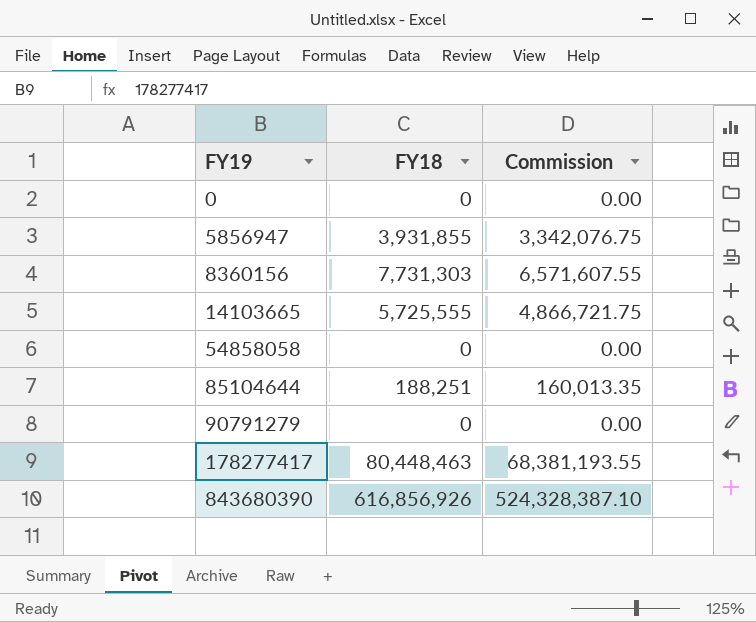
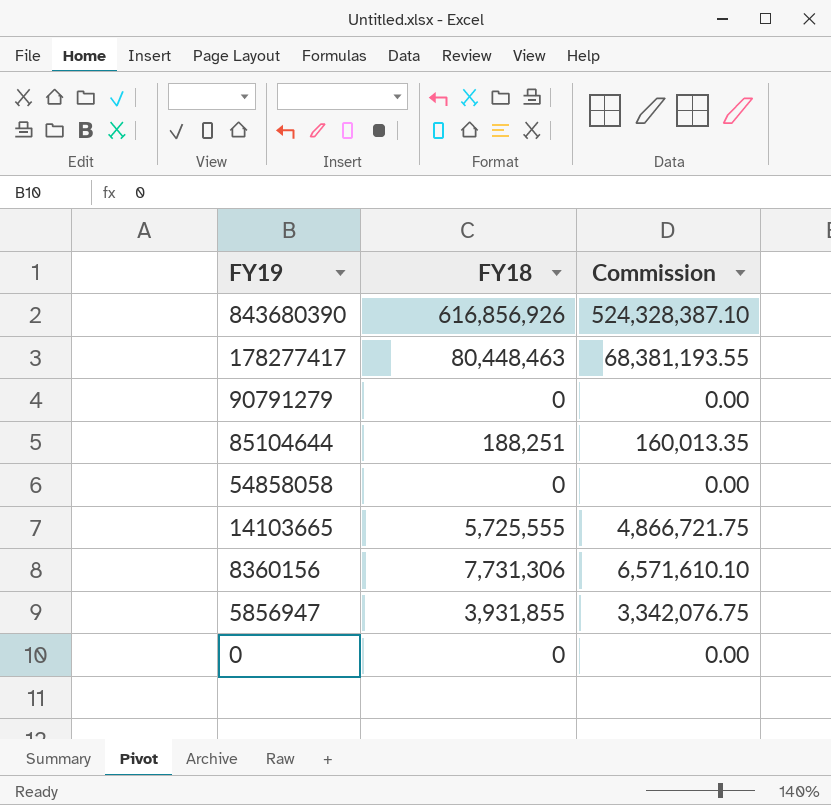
row order: FY19 ascending -> FY19 descending
8360156 | FY18: 7,731,303 -> 7,731,306
8360156 | Commission: 6,571,607.55 -> 6,571,610.10

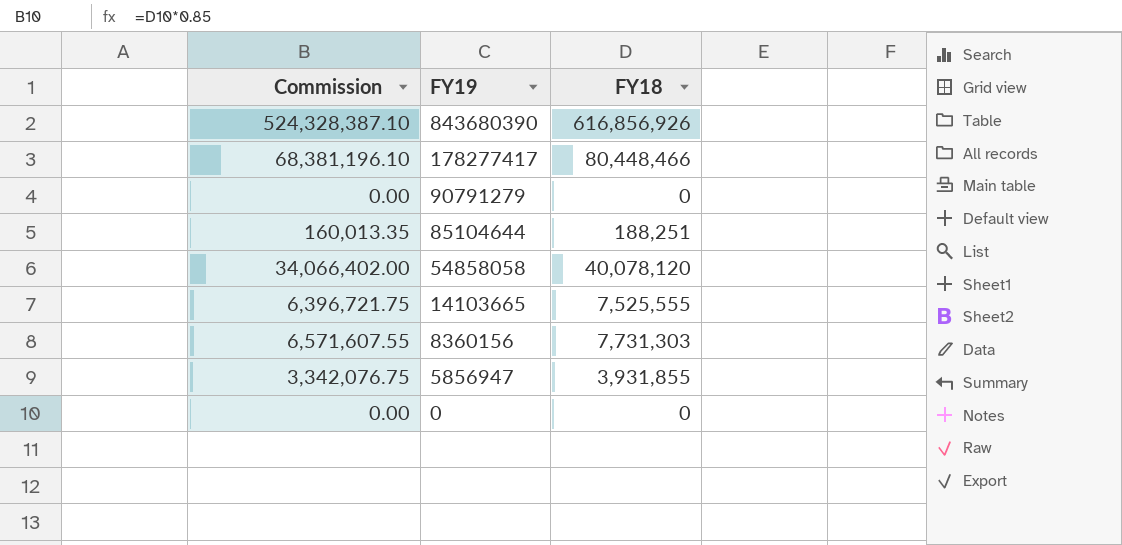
column Commission | position: 3 -> 1
178277417 | Commission: 68,381,193.55 -> 68,381,196.10
178277417 | FY18: 80,448,463 -> 80,448,466
54858058 | Commission: 0.00 -> 34,066,402.00
54858058 | FY18: 0 -> 40,078,120
14103665 | Commission: 4,866,721.75 -> 6,396,721.75
14103665 | FY18: 5,725,555 -> 7,525,555
8360156 | Commission: 6,571,610.10 -> 6,571,607.55
8360156 | FY18: 7,731,306 -> 7,731,303

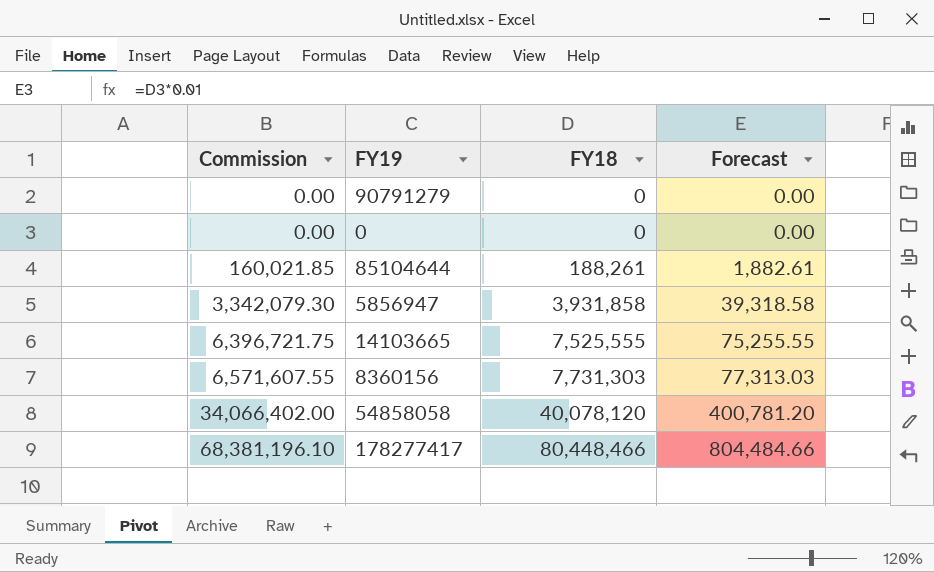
row order: FY19 descending -> Commission ascending
column Forecast | formula: none -> [FY18] * 0.01
row 843680390: 524,328,387.10 | 616,856,926 -> none
85104644 | Commission: 160,013.35 -> 160,021.85
85104644 | FY18: 188,251 -> 188,261
5856947 | Commission: 3,342,076.75 -> 3,342,079.30
5856947 | FY18: 3,931,855 -> 3,931,858

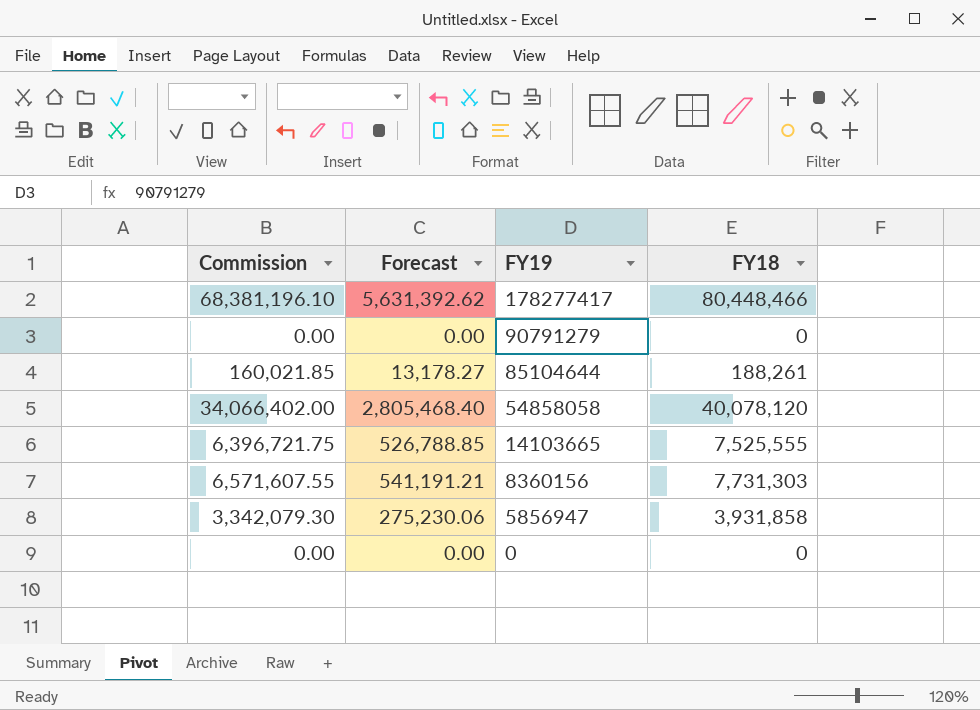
row order: Commission ascending -> FY19 descending
column Forecast | formula: [FY18] * 0.01 -> [FY18] * 0.07
column Forecast | position: 4 -> 2

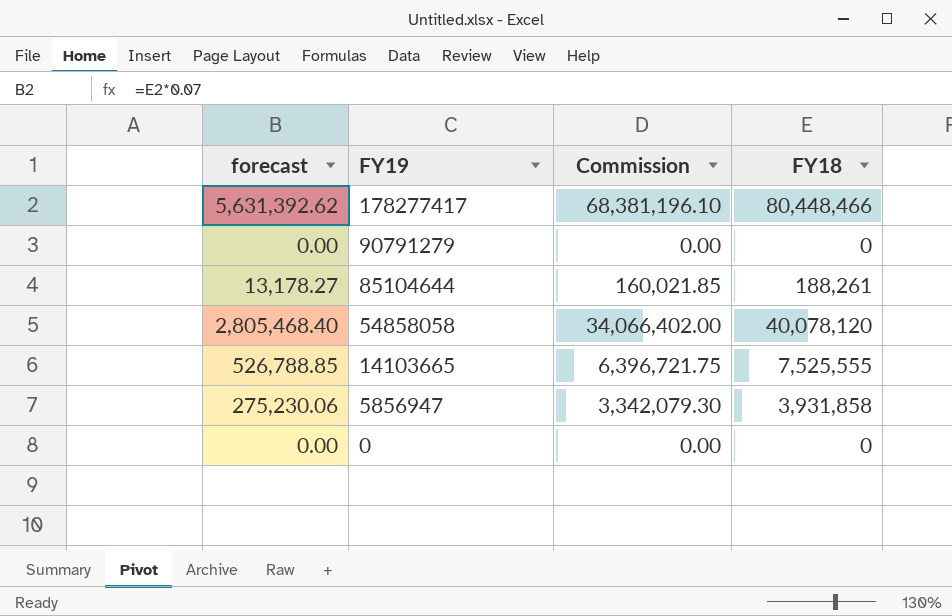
column name: Forecast -> forecast
column Commission | position: 1 -> 3
row 8360156: 6,571,607.55 | 541,191.21 | 7,731,303 -> none

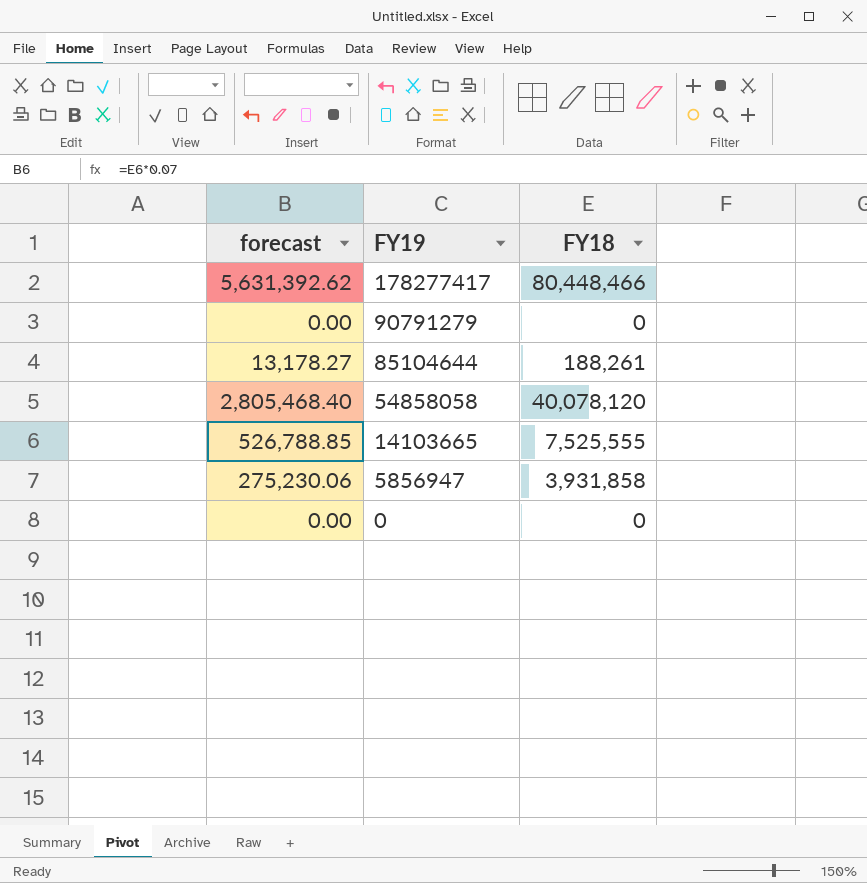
column Commission | formula: [FY18] * 0.85 -> none

